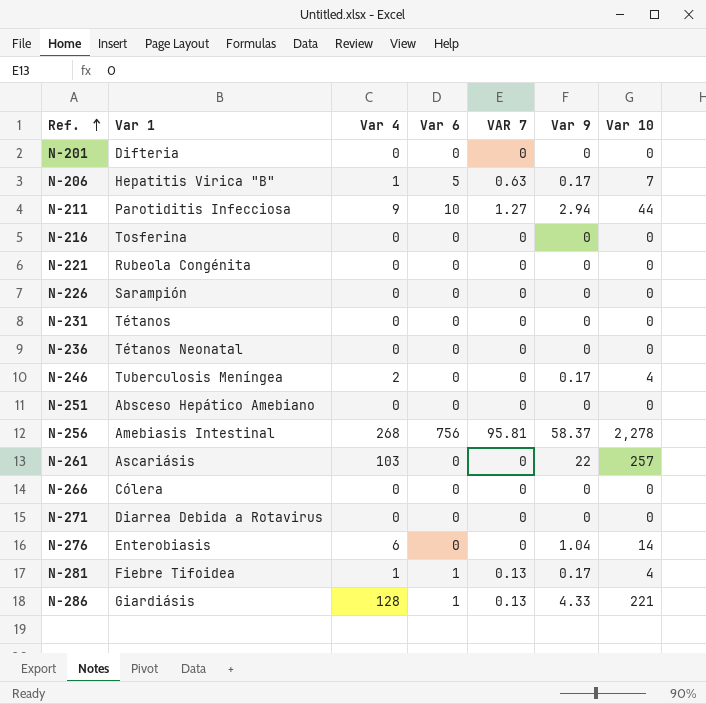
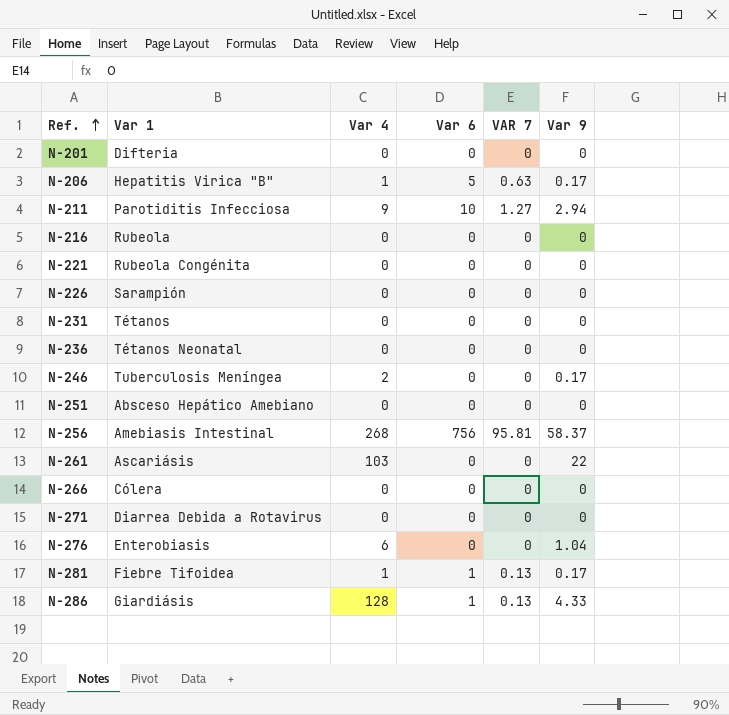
column Var 10 | position: 7 -> none
N-216 | Var 1: Tosferina -> Rubeola

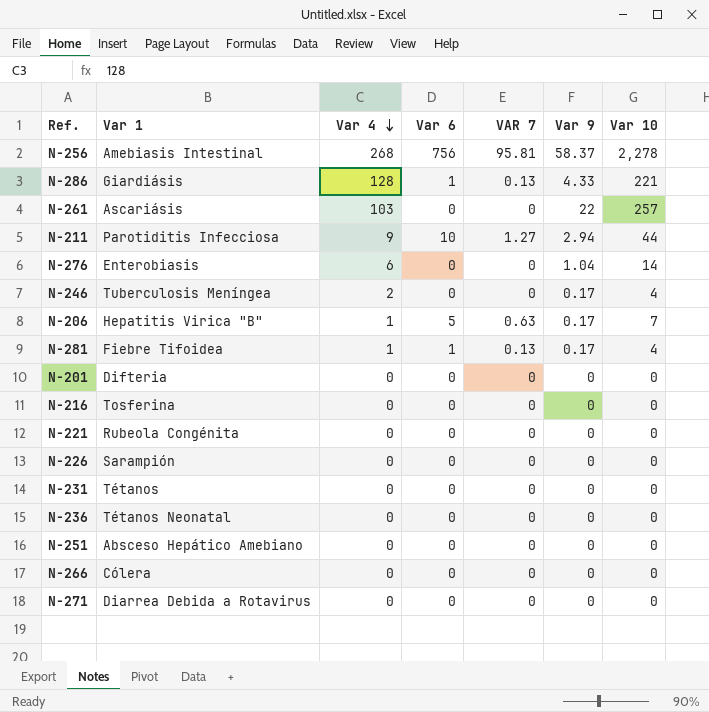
row order: Ref. ascending -> Var 4 descending
column Var 10 | position: none -> 7
N-216 | Var 1: Rubeola -> Tosferina

